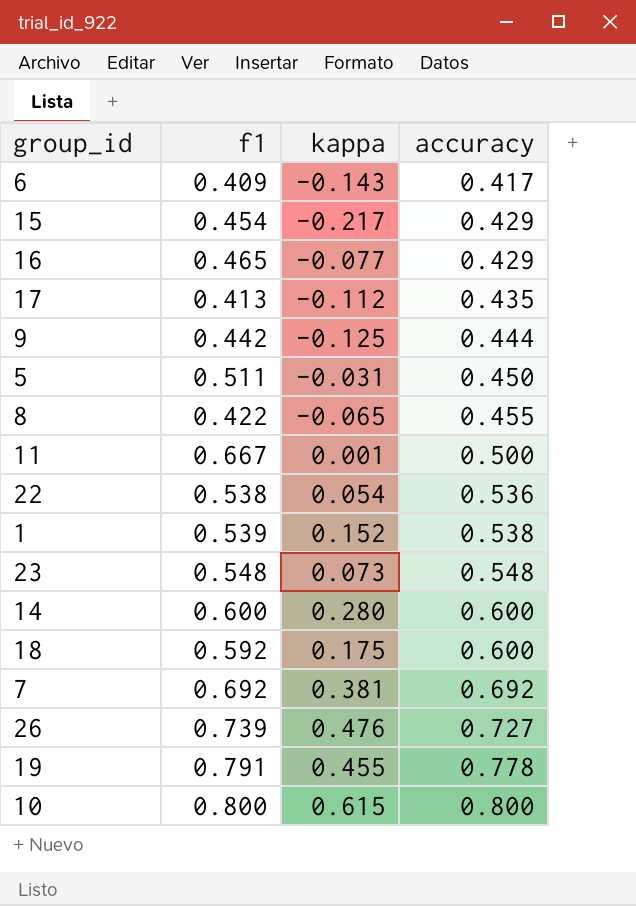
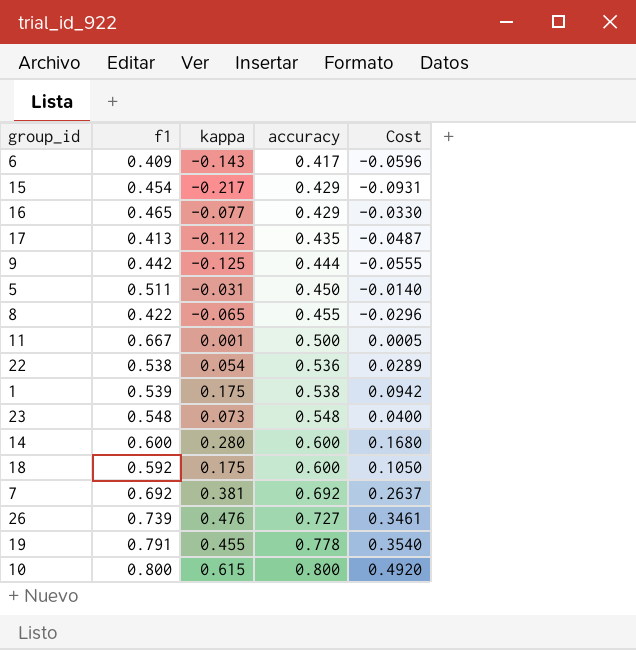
column Cost | formula: none -> [kappa] * [accuracy]
1 | kappa: 0.152 -> 0.175

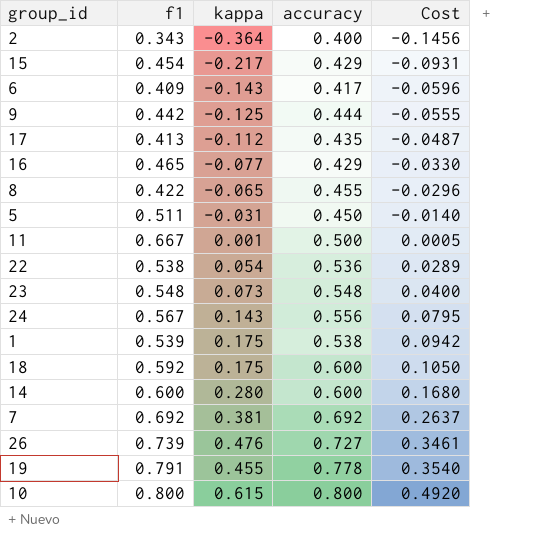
row order: accuracy ascending -> Cost ascending
row 2: none -> 0.343 | -0.364 | 0.400 | -0.1456
row 24: none -> 0.567 | 0.143 | 0.556 | 0.0795

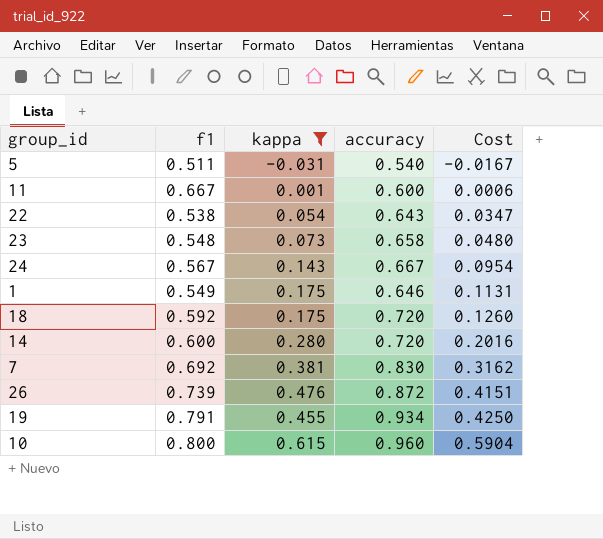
filter: none -> kappa >= -0.031
5 | accuracy: 0.450 -> 0.540
5 | Cost: -0.0140 -> -0.0167
11 | accuracy: 0.500 -> 0.600
11 | Cost: 0.0005 -> 0.0006
22 | accuracy: 0.536 -> 0.643
22 | Cost: 0.0289 -> 0.0347
23 | accuracy: 0.548 -> 0.658
23 | Cost: 0.0400 -> 0.0480
24 | accuracy: 0.556 -> 0.667
24 | Cost: 0.0795 -> 0.0954
1 | f1: 0.539 -> 0.549
1 | accuracy: 0.538 -> 0.646
1 | Cost: 0.0942 -> 0.1131
18 | accuracy: 0.600 -> 0.720
18 | Cost: 0.1050 -> 0.1260
14 | accuracy: 0.600 -> 0.720
14 | Cost: 0.1680 -> 0.2016
7 | accuracy: 0.692 -> 0.830
7 | Cost: 0.2637 -> 0.3162
26 | accuracy: 0.727 -> 0.872
26 | Cost: 0.3461 -> 0.4151
19 | accuracy: 0.778 -> 0.934
19 | Cost: 0.3540 -> 0.4250
10 | accuracy: 0.800 -> 0.960
10 | Cost: 0.4920 -> 0.5904

